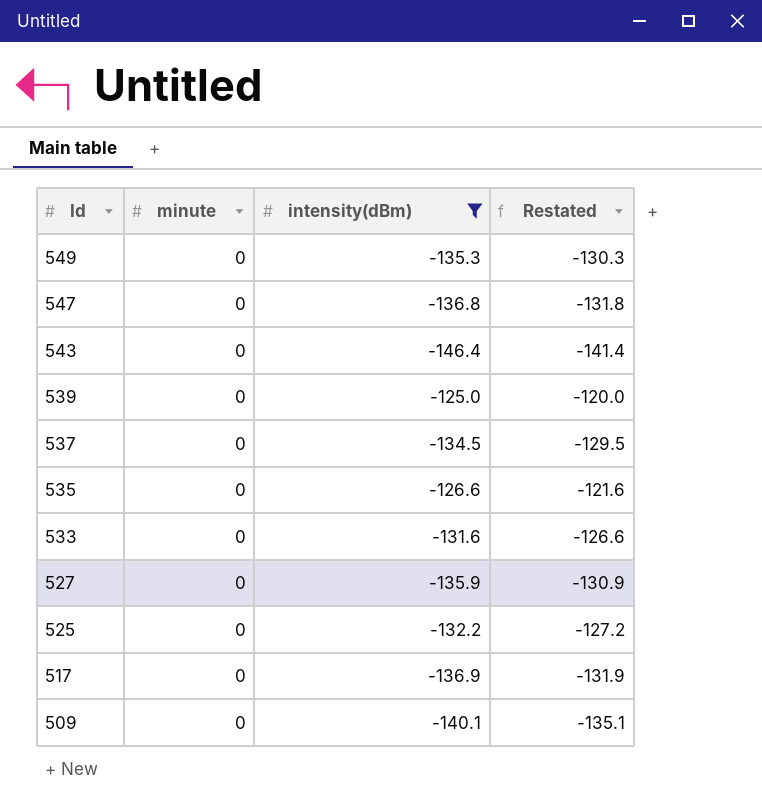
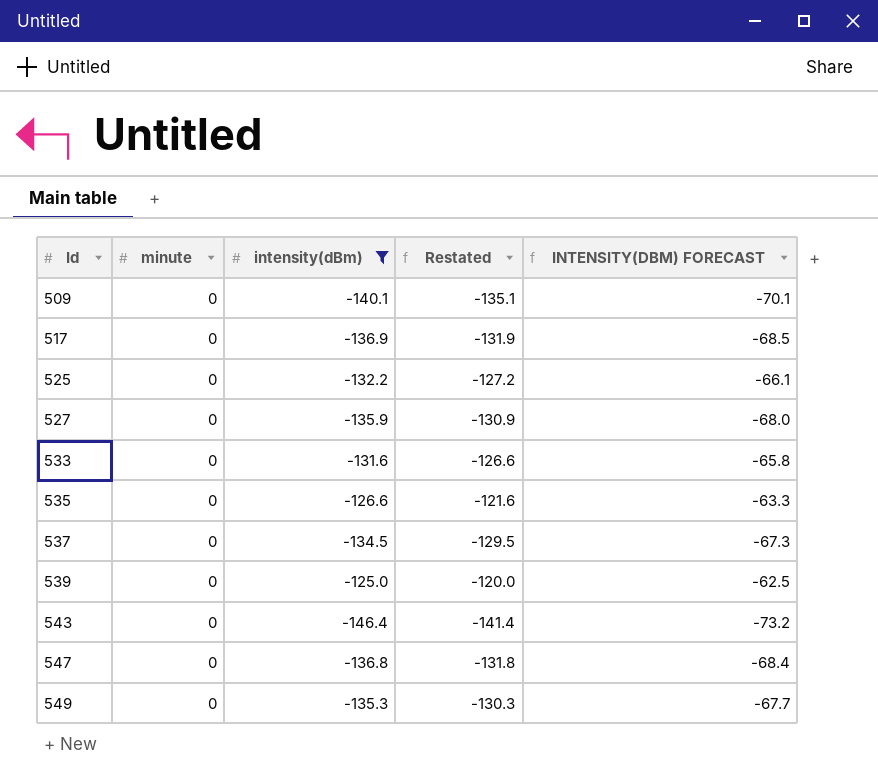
row order: Id descending -> Id ascending
column INTENSITY(DBM) FORECAST | formula: none -> [intensity(dBm)] * 0.5

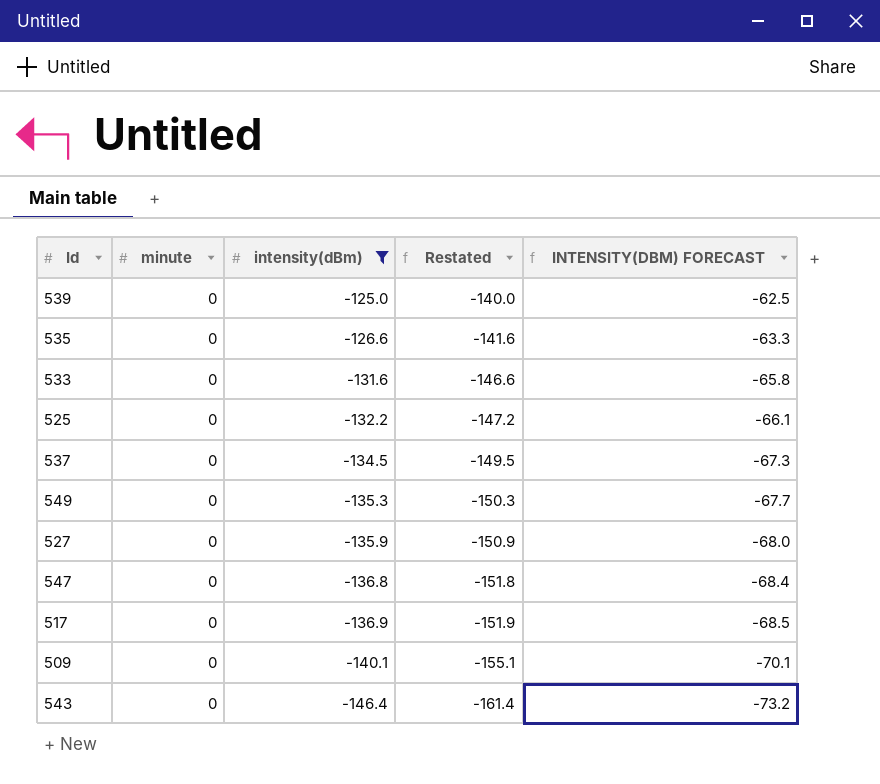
row order: Id ascending -> intensity(dBm) descending
column Restated | formula: [intensity(dBm)] + 5 -> [intensity(dBm)] - 15

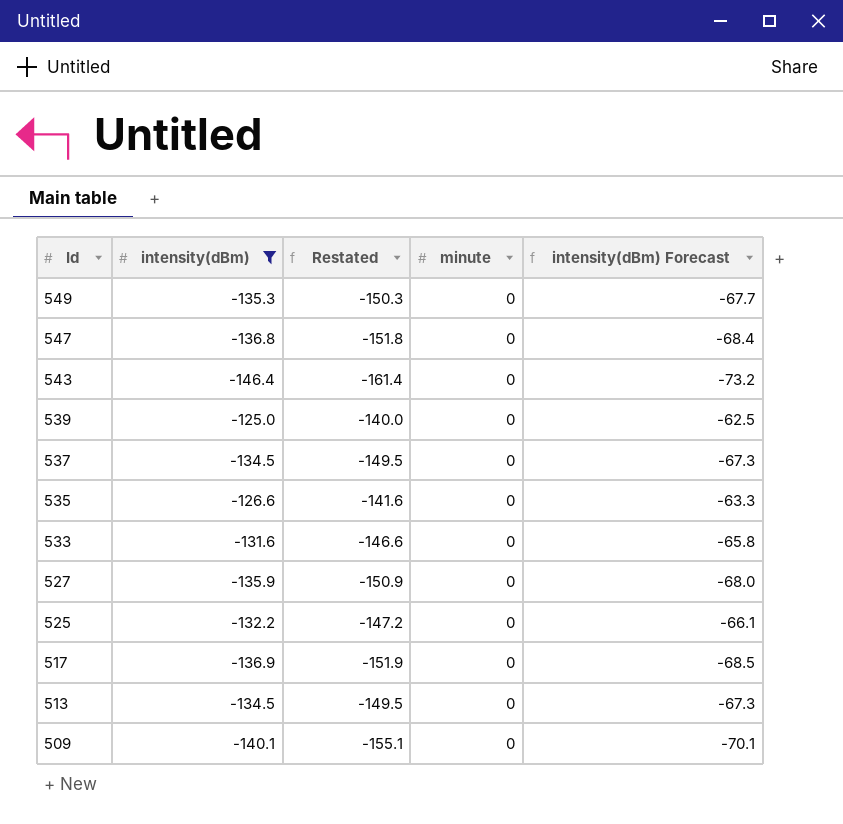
row order: intensity(dBm) descending -> Id descending
column minute | position: 2 -> 4
column name: INTENSITY(DBM) FORECAST -> intensity(dBm) Forecast
row 513: none -> -134.5 | -149.5 | 0 | -67.3

